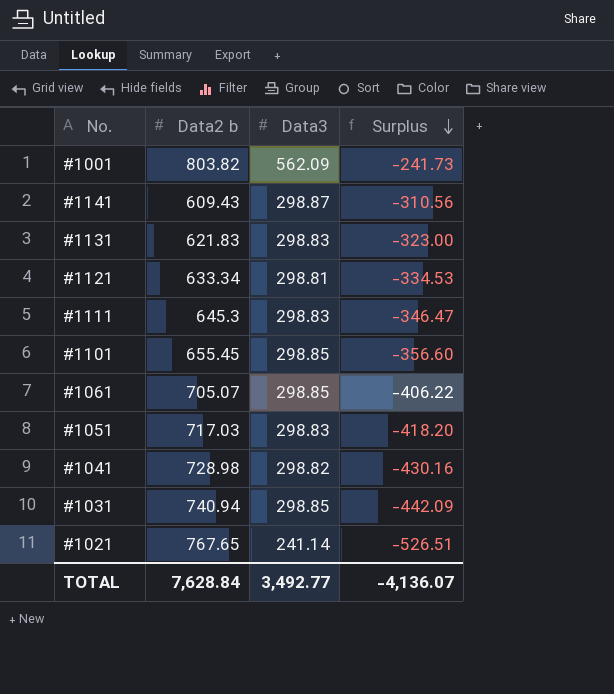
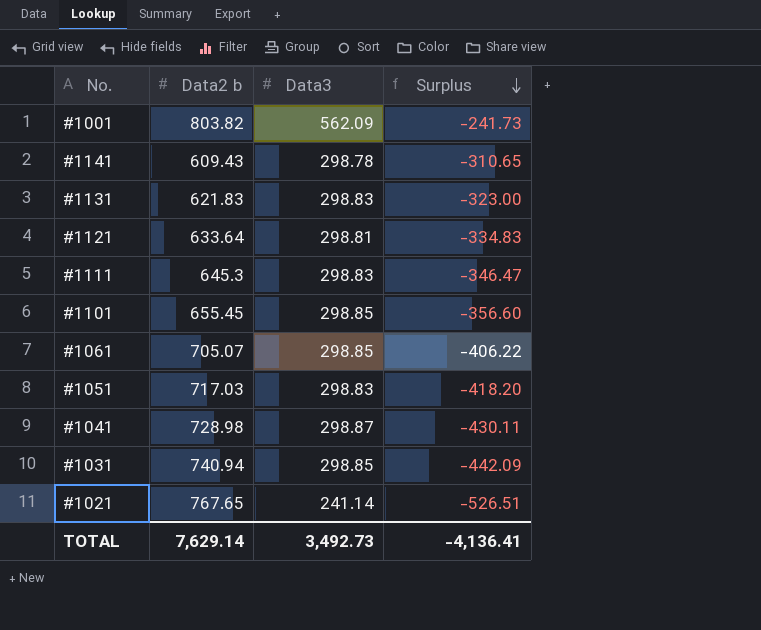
#1141 | Data3: 298.87 -> 298.78
#1141 | Surplus: -310.56 -> -310.65
#1121 | Data2 b: 633.34 -> 633.64
#1121 | Surplus: -334.53 -> -334.83
#1041 | Data3: 298.82 -> 298.87
#1041 | Surplus: -430.16 -> -430.11
TOTAL | Data2 b: 7,628.84 -> 7,629.14
TOTAL | Data3: 3,492.77 -> 3,492.73
TOTAL | Surplus: -4,136.07 -> -4,136.41

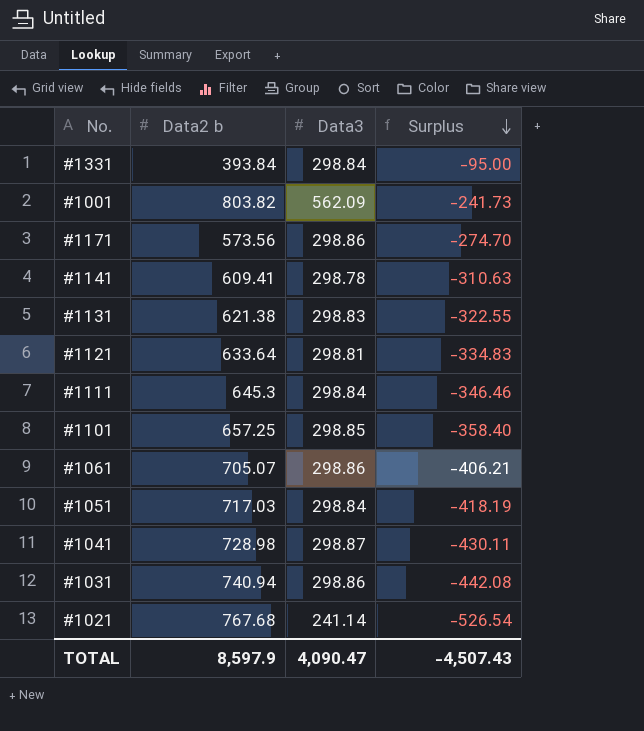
row #1331: none -> 393.84 | 298.84 | -95.00
row #1171: none -> 573.56 | 298.86 | -274.70
#1141 | Data2 b: 609.43 -> 609.41
#1141 | Surplus: -310.65 -> -310.63
#1131 | Data2 b: 621.83 -> 621.38
#1131 | Surplus: -323.00 -> -322.55
#1111 | Data3: 298.83 -> 298.84
#1111 | Surplus: -346.47 -> -346.46
#1101 | Data2 b: 655.45 -> 657.25
#1101 | Surplus: -356.60 -> -358.40
#1061 | Data3: 298.85 -> 298.86
#1061 | Surplus: -406.22 -> -406.21
#1051 | Data3: 298.83 -> 298.84
#1051 | Surplus: -418.20 -> -418.19
#1031 | Data3: 298.85 -> 298.86
#1031 | Surplus: -442.09 -> -442.08
#1021 | Data2 b: 767.65 -> 767.68
#1021 | Surplus: -526.51 -> -526.54
TOTAL | Data2 b: 7,629.14 -> 8,597.9
TOTAL | Data3: 3,492.73 -> 4,090.47
TOTAL | Surplus: -4,136.41 -> -4,507.43

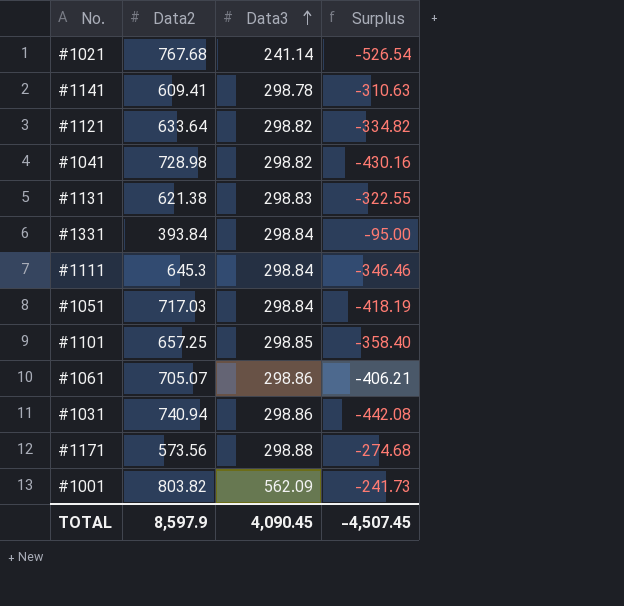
row order: Surplus descending -> Data3 ascending
column name: Data2 b -> Data2
#1121 | Data3: 298.81 -> 298.82
#1121 | Surplus: -334.83 -> -334.82
#1041 | Data3: 298.87 -> 298.82
#1041 | Surplus: -430.11 -> -430.16
#1171 | Data3: 298.86 -> 298.88
#1171 | Surplus: -274.70 -> -274.68
TOTAL | Data3: 4,090.47 -> 4,090.45
TOTAL | Surplus: -4,507.43 -> -4,507.45

